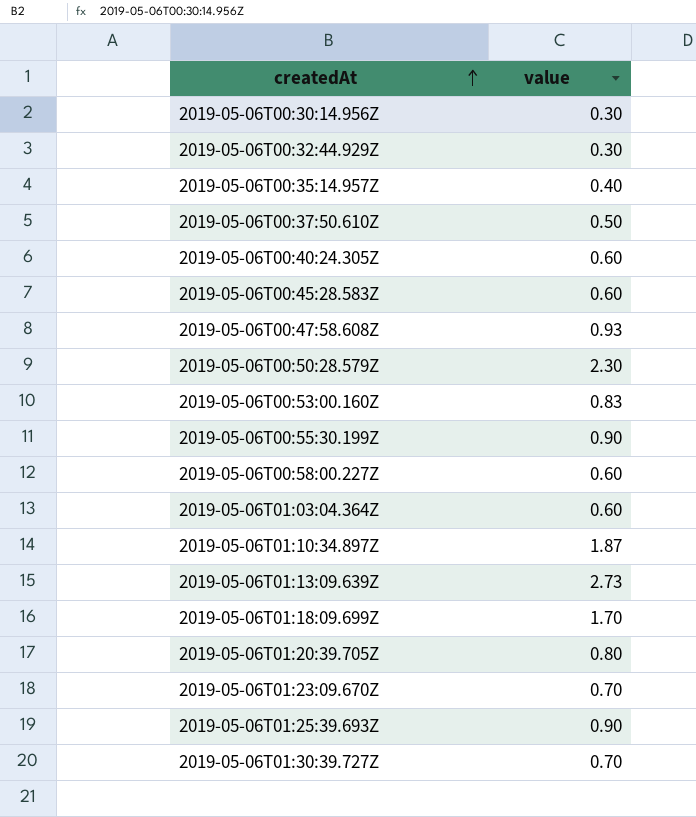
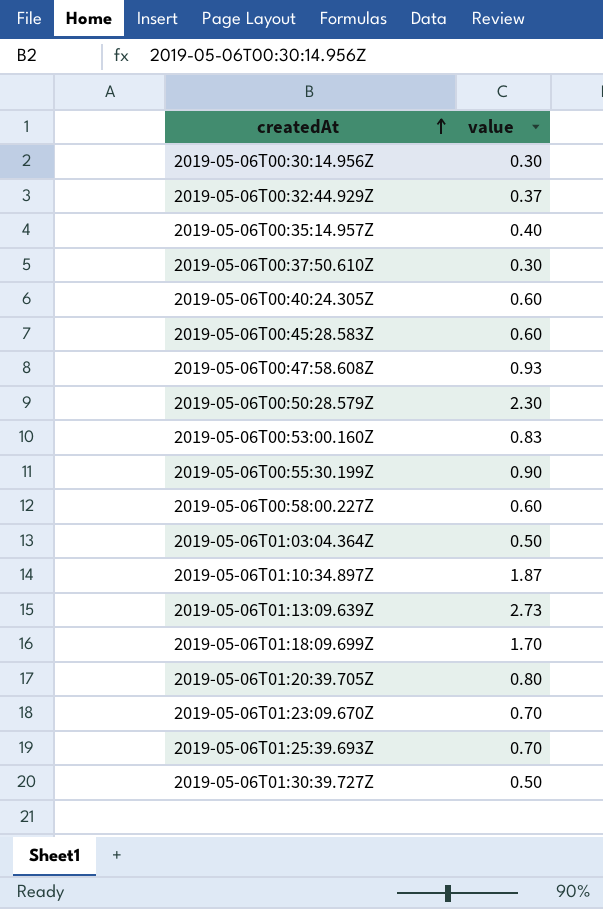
2019-05-06T00:32:44.929Z | value: 0.30 -> 0.37
2019-05-06T00:37:50.610Z | value: 0.50 -> 0.30
2019-05-06T01:03:04.364Z | value: 0.60 -> 0.50
2019-05-06T01:25:39.693Z | value: 0.90 -> 0.70
2019-05-06T01:30:39.727Z | value: 0.70 -> 0.50

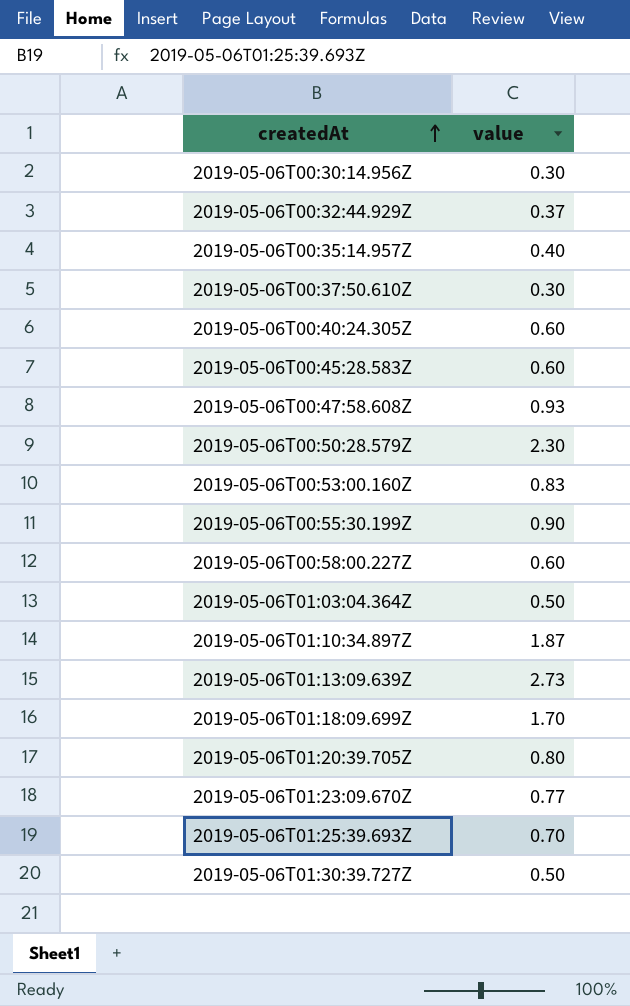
2019-05-06T01:23:09.670Z | value: 0.70 -> 0.77

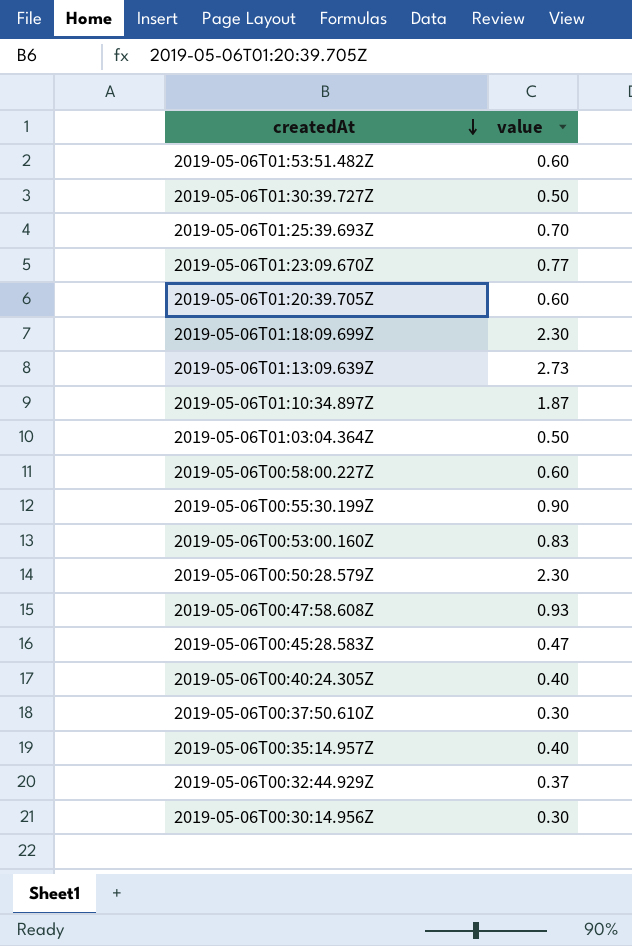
row order: createdAt ascending -> createdAt descending
row 2019-05-06T01:53:51.482Z: none -> 0.60
2019-05-06T01:20:39.705Z | value: 0.80 -> 0.60
2019-05-06T01:18:09.699Z | value: 1.70 -> 2.30
2019-05-06T00:45:28.583Z | value: 0.60 -> 0.47
2019-05-06T00:40:24.305Z | value: 0.60 -> 0.40

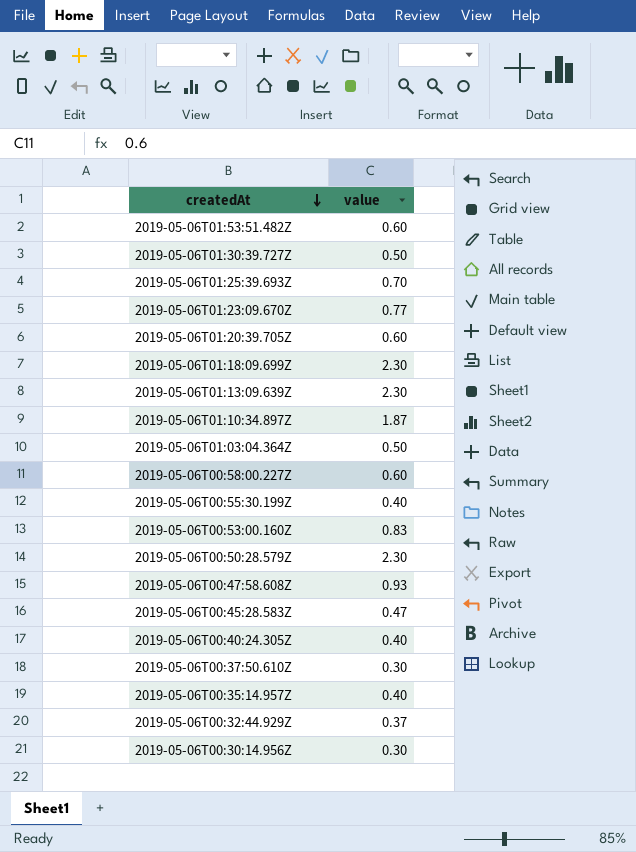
2019-05-06T01:13:09.639Z | value: 2.73 -> 2.30
2019-05-06T00:55:30.199Z | value: 0.90 -> 0.40

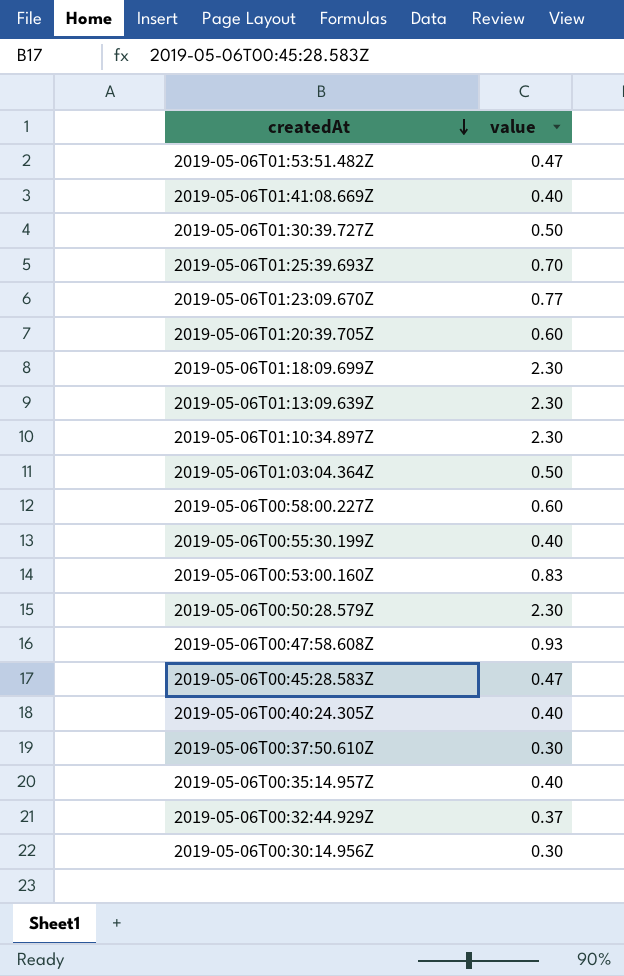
2019-05-06T01:53:51.482Z | value: 0.60 -> 0.47
row 2019-05-06T01:41:08.669Z: none -> 0.40
2019-05-06T01:10:34.897Z | value: 1.87 -> 2.30

